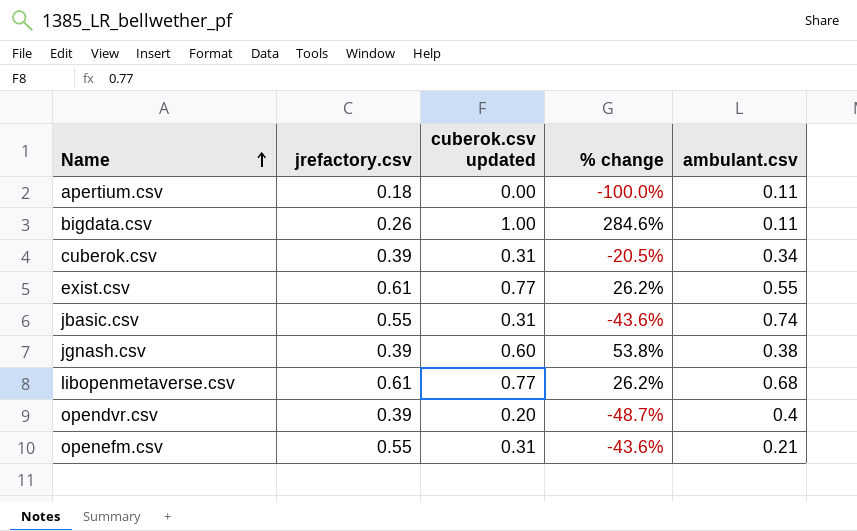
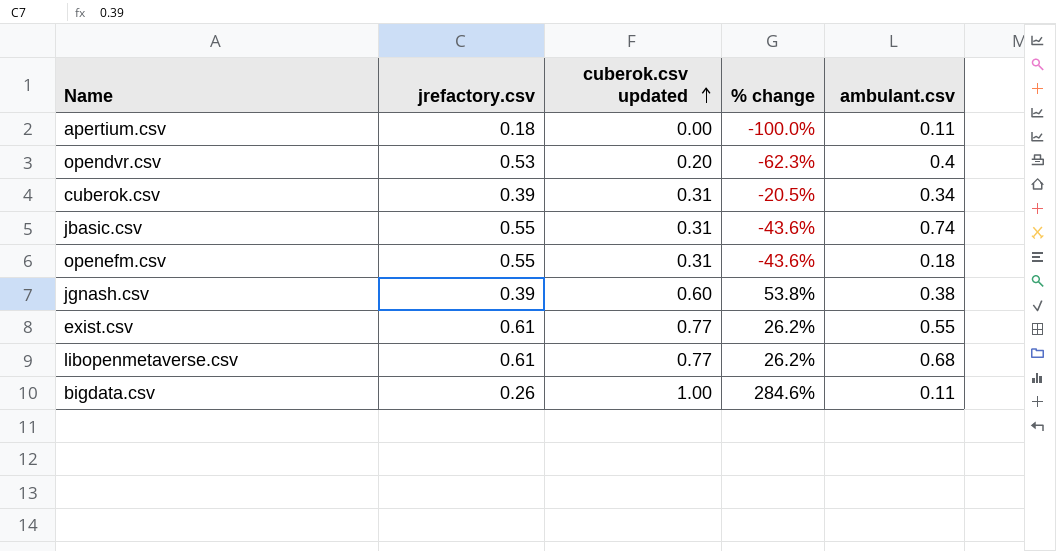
row order: Name ascending -> cuberok.csv updated ascending
opendvr.csv | jrefactory.csv: 0.39 -> 0.53
opendvr.csv | % change: -48.7% -> -62.3%
openefm.csv | ambulant.csv: 0.21 -> 0.18

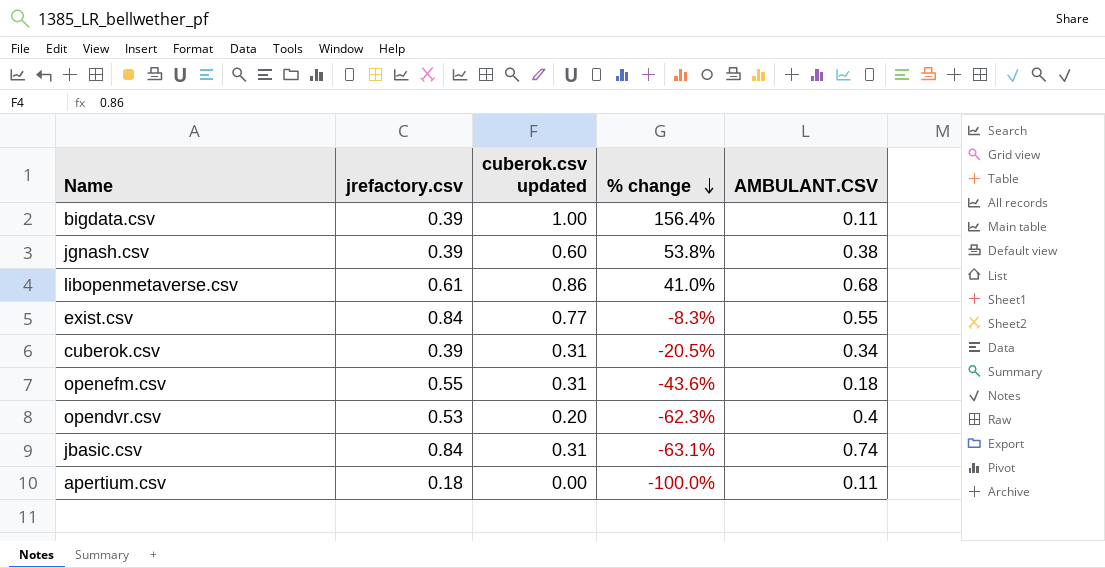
row order: cuberok.csv updated ascending -> % change descending
column name: ambulant.csv -> AMBULANT.CSV
bigdata.csv | jrefactory.csv: 0.26 -> 0.39
bigdata.csv | % change: 284.6% -> 156.4%
libopenmetaverse.csv | cuberok.csv updated: 0.77 -> 0.86
libopenmetaverse.csv | % change: 26.2% -> 41.0%
exist.csv | jrefactory.csv: 0.61 -> 0.84
exist.csv | % change: 26.2% -> -8.3%
jbasic.csv | jrefactory.csv: 0.55 -> 0.84
jbasic.csv | % change: -43.6% -> -63.1%

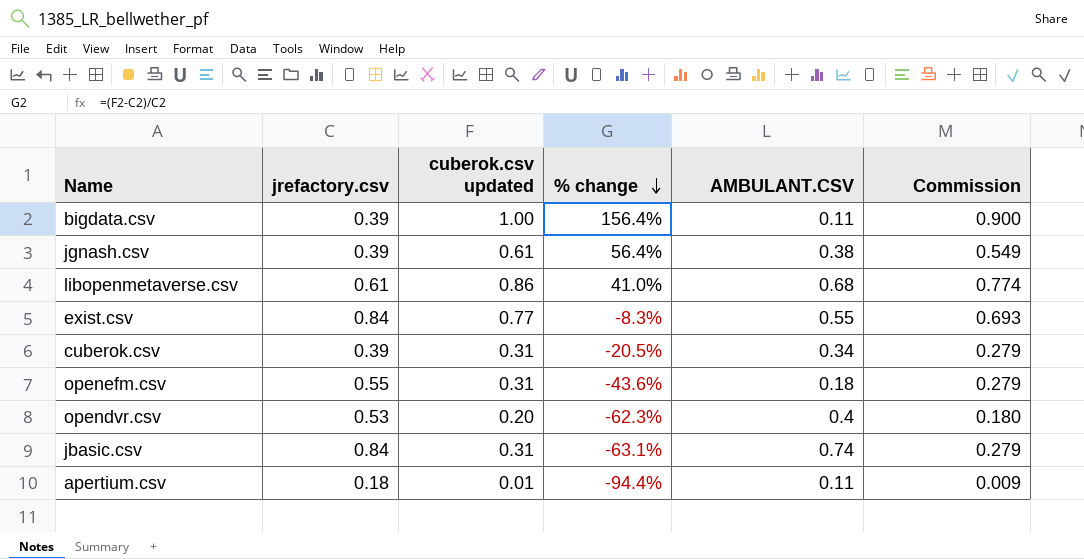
column Commission | formula: none -> [cuberok.csv updated] * 0.9
jgnash.csv | cuberok.csv updated: 0.60 -> 0.61
jgnash.csv | % change: 53.8% -> 56.4%
apertium.csv | cuberok.csv updated: 0.00 -> 0.01
apertium.csv | % change: -100.0% -> -94.4%

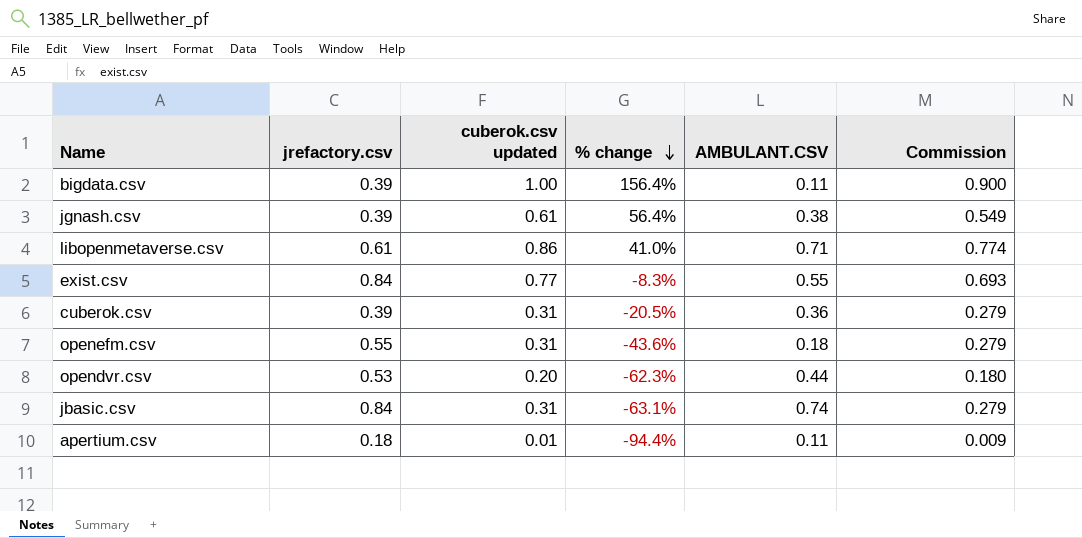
libopenmetaverse.csv | AMBULANT.CSV: 0.68 -> 0.71
cuberok.csv | AMBULANT.CSV: 0.34 -> 0.36
opendvr.csv | AMBULANT.CSV: 0.4 -> 0.44

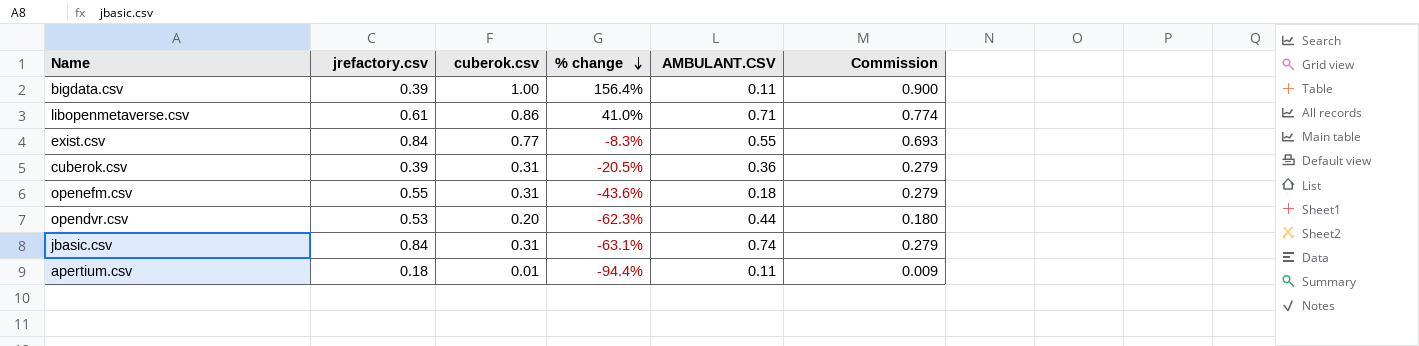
column name: cuberok.csv updated -> cuberok.csv
row jgnash.csv: 0.39 | 0.61 | 56.4% | 0.38 | 0.549 -> none

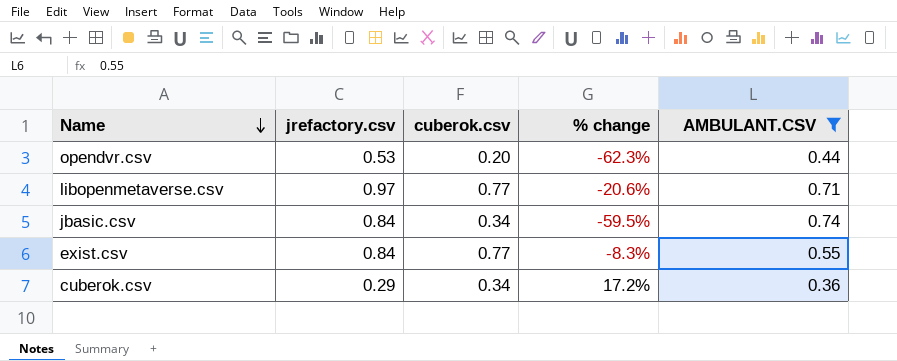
filter: none -> AMBULANT.CSV >= 0.36
row order: % change descending -> Name descending
column Commission | formula: [cuberok.csv] * 0.9 -> none
libopenmetaverse.csv | jrefactory.csv: 0.61 -> 0.97
libopenmetaverse.csv | cuberok.csv: 0.86 -> 0.77
libopenmetaverse.csv | % change: 41.0% -> -20.6%
jbasic.csv | cuberok.csv: 0.31 -> 0.34
jbasic.csv | % change: -63.1% -> -59.5%
cuberok.csv | jrefactory.csv: 0.39 -> 0.29
cuberok.csv | cuberok.csv: 0.31 -> 0.34
cuberok.csv | % change: -20.5% -> 17.2%

